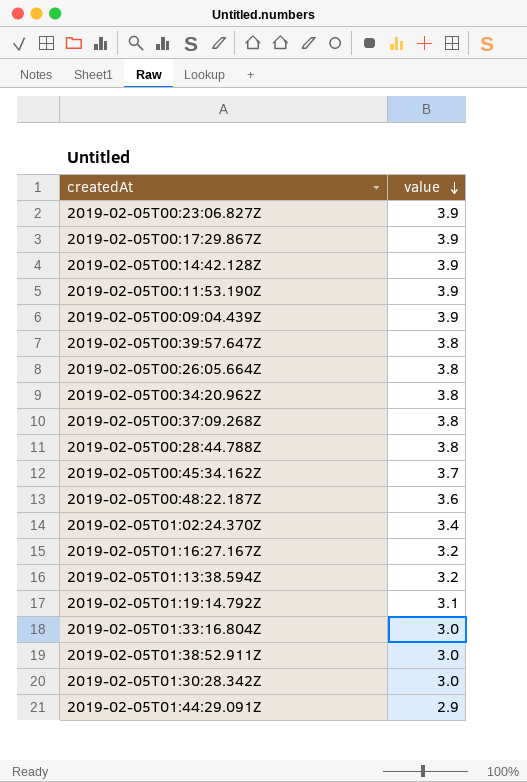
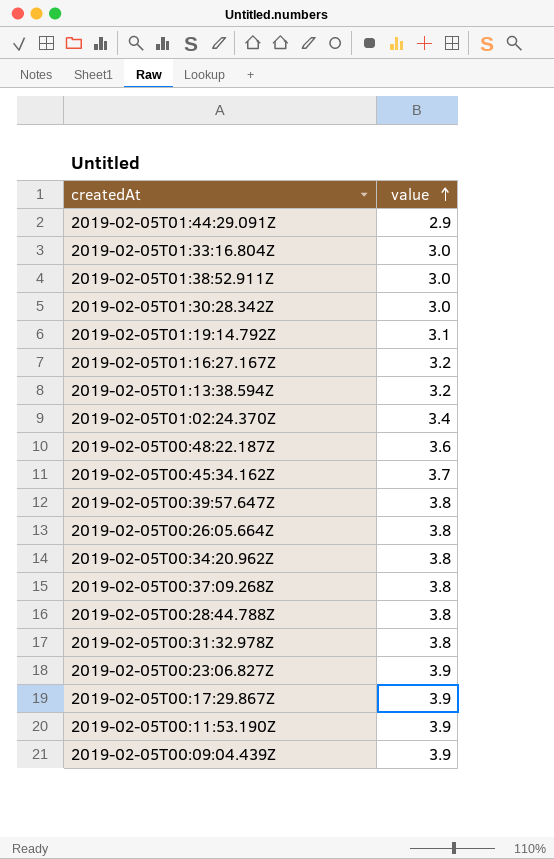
row order: value descending -> value ascending
row 2019-02-05T00:14:42.128Z: 3.9 -> none
row 2019-02-05T00:31:32.978Z: none -> 3.8

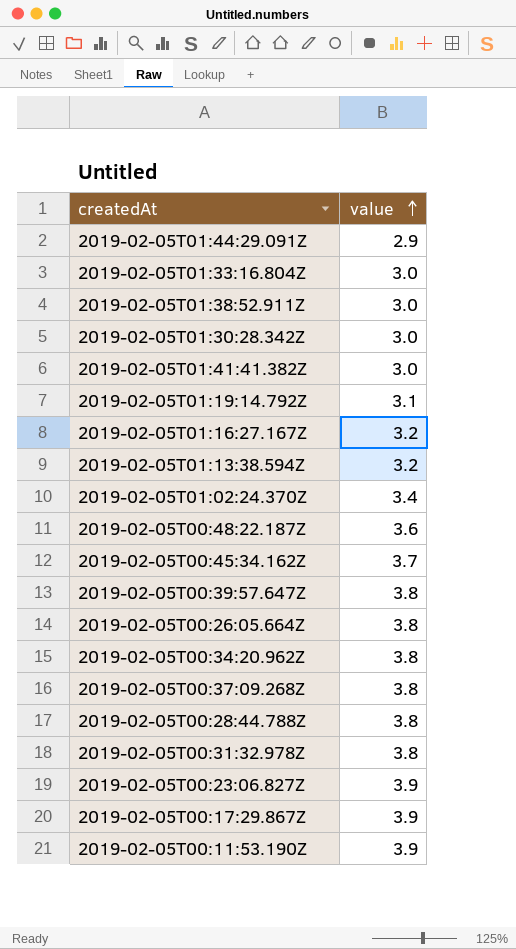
row 2019-02-05T00:09:04.439Z: 3.9 -> none
row 2019-02-05T01:41:41.382Z: none -> 3.0

